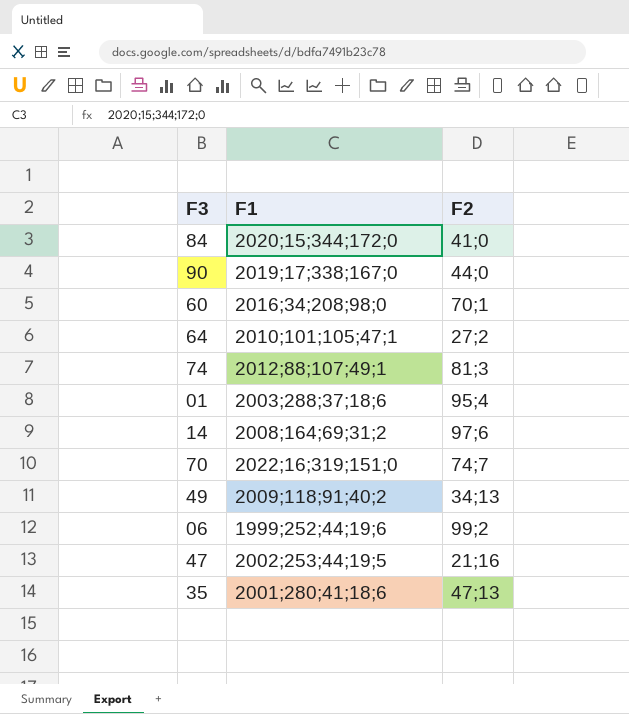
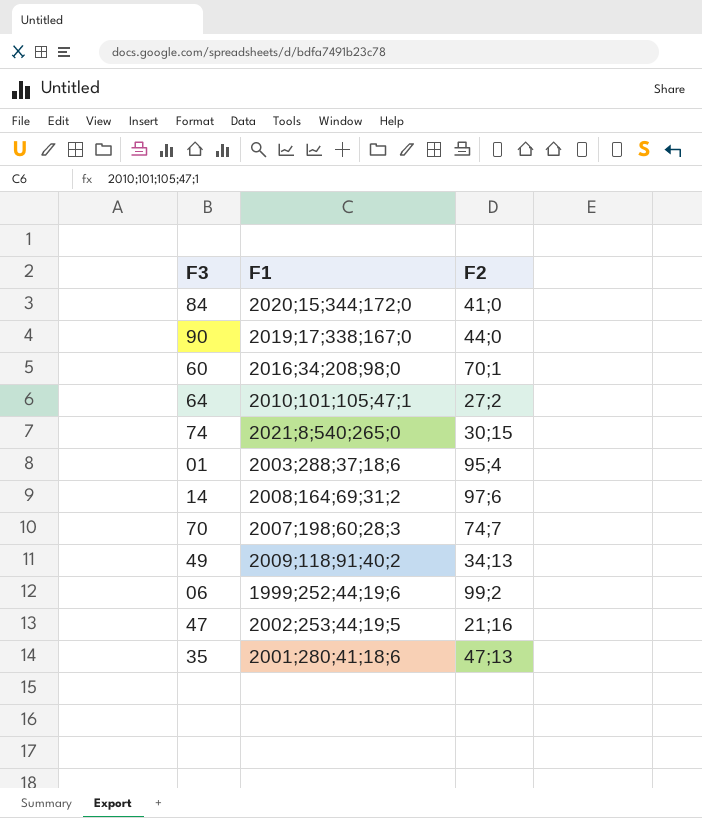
74 | F1: 2012;88;107;49;1 -> 2021;8;540;265;0
74 | F2: 81;3 -> 30;15
70 | F1: 2022;16;319;151;0 -> 2007;198;60;28;3

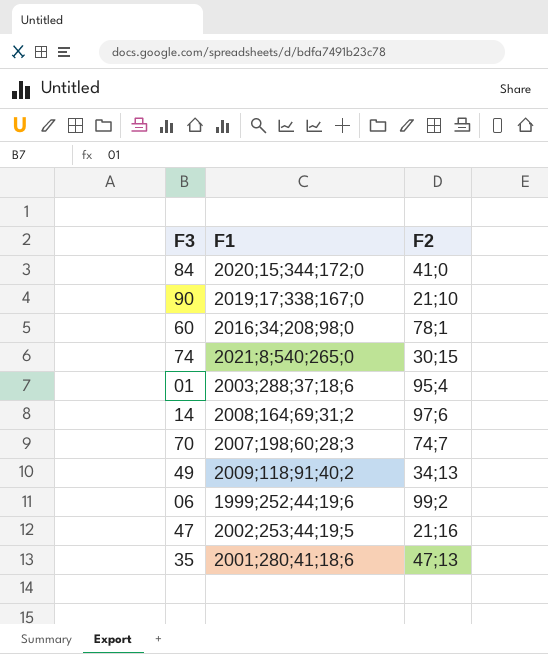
row 64: 2010;101;105;47;1 | 27;2 -> none
90 | F2: 44;0 -> 21;10
60 | F2: 70;1 -> 78;1

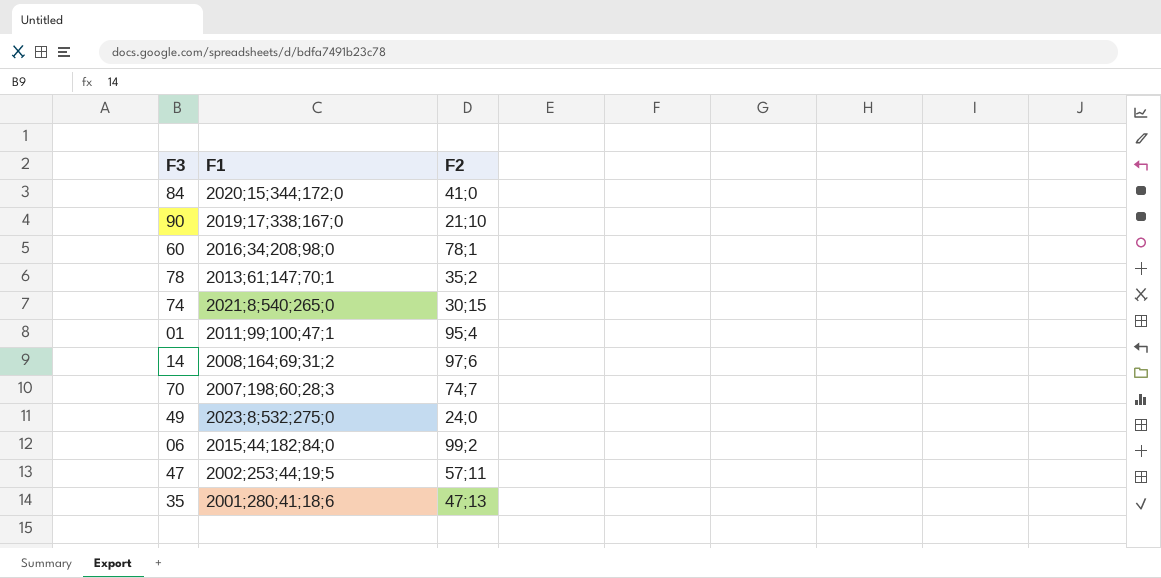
row 78: none -> 2013;61;147;70;1 | 35;2
01 | F1: 2003;288;37;18;6 -> 2011;99;100;47;1
49 | F1: 2009;118;91;40;2 -> 2023;8;532;275;0
49 | F2: 34;13 -> 24;0
06 | F1: 1999;252;44;19;6 -> 2015;44;182;84;0
47 | F2: 21;16 -> 57;11

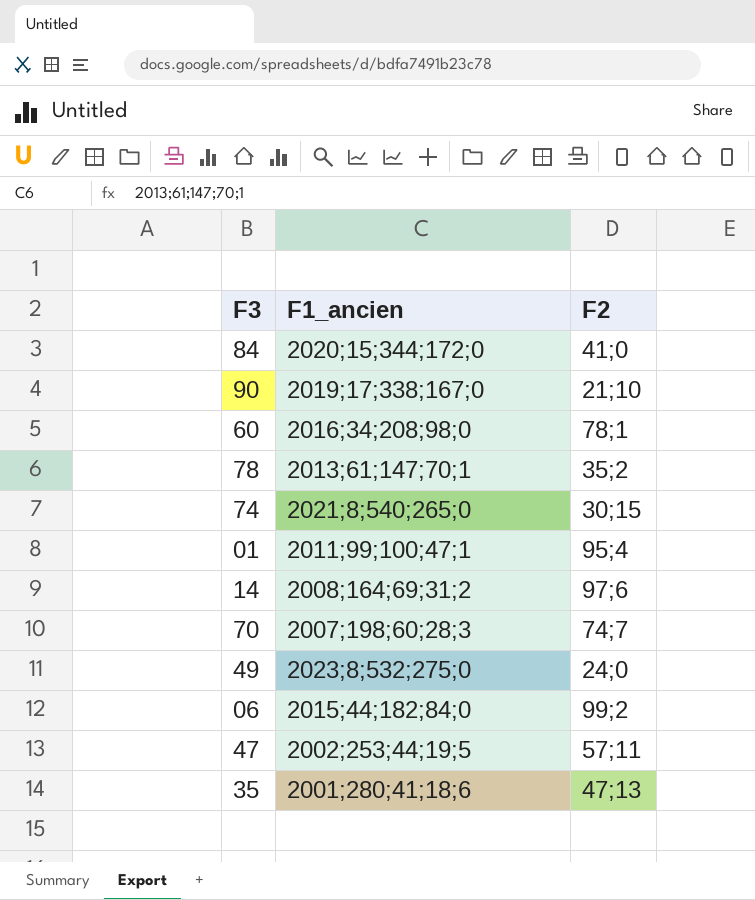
column name: F1 -> F1_ancien

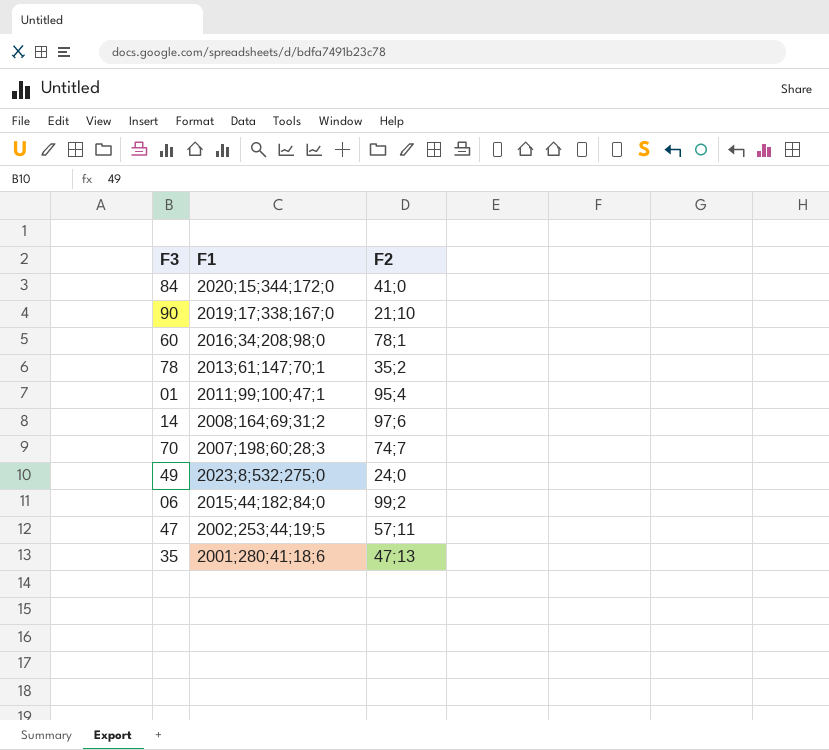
column name: F1_ancien -> F1
row 74: 2021;8;540;265;0 | 30;15 -> none

